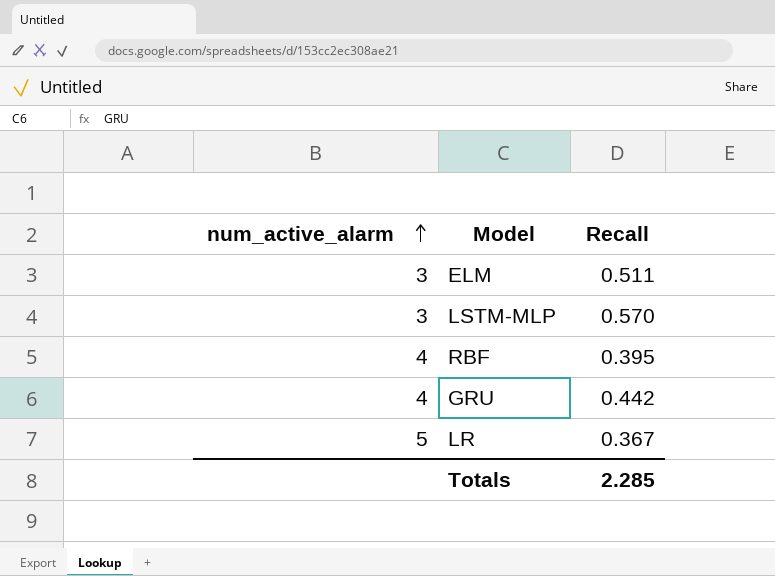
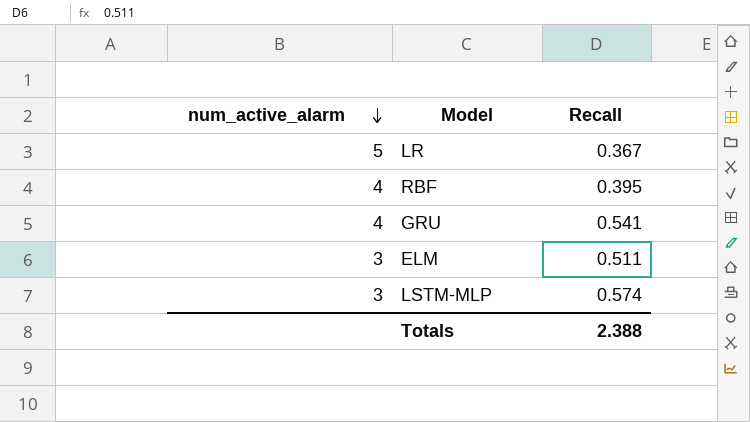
row order: num_active_alarm ascending -> num_active_alarm descending
GRU | Recall: 0.442 -> 0.541
LSTM-MLP | Recall: 0.570 -> 0.574
Totals | Recall: 2.285 -> 2.388

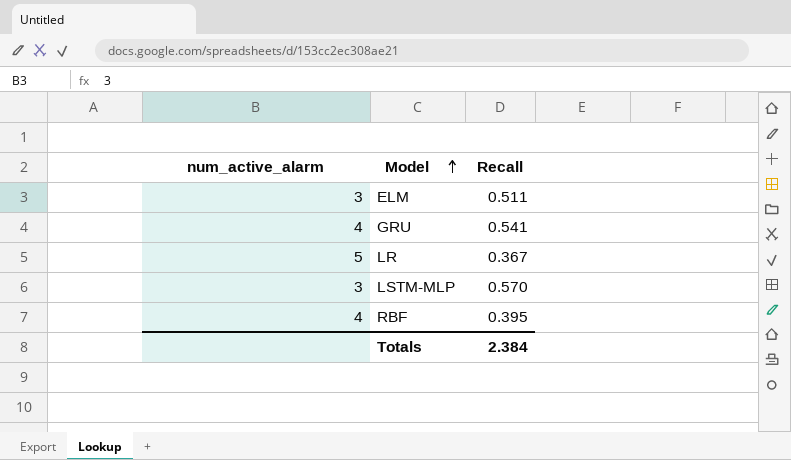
row order: num_active_alarm descending -> Model ascending
LSTM-MLP | Recall: 0.574 -> 0.570
Totals | Recall: 2.388 -> 2.384

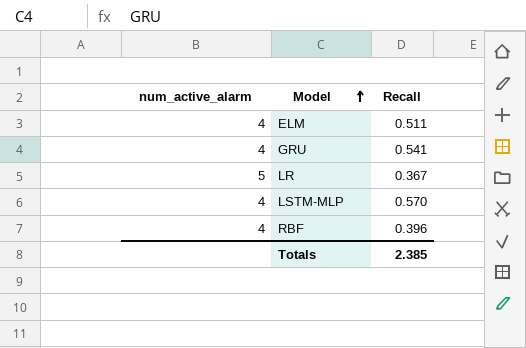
ELM | num_active_alarm: 3 -> 4
LSTM-MLP | num_active_alarm: 3 -> 4
RBF | Recall: 0.395 -> 0.396
Totals | Recall: 2.384 -> 2.385

